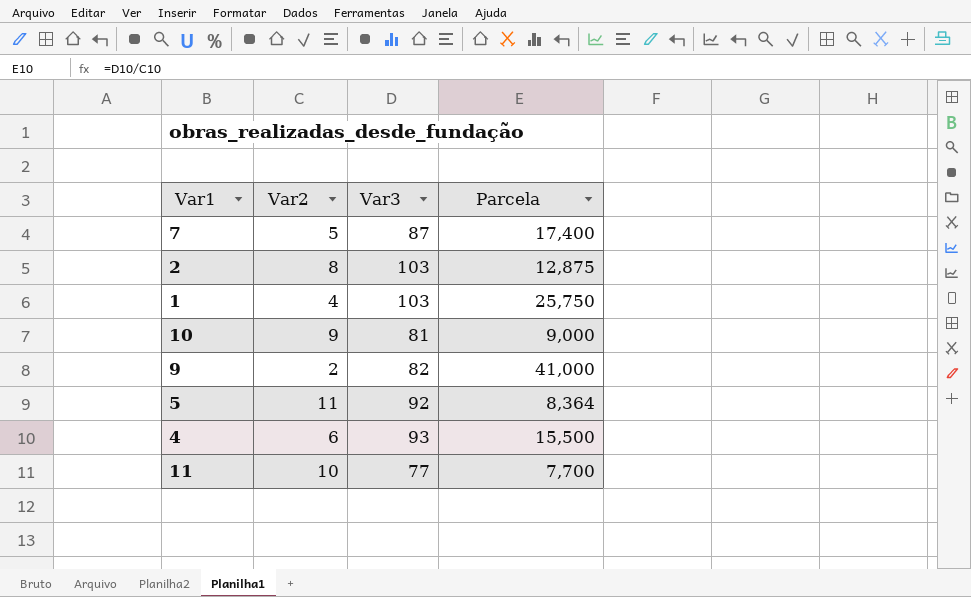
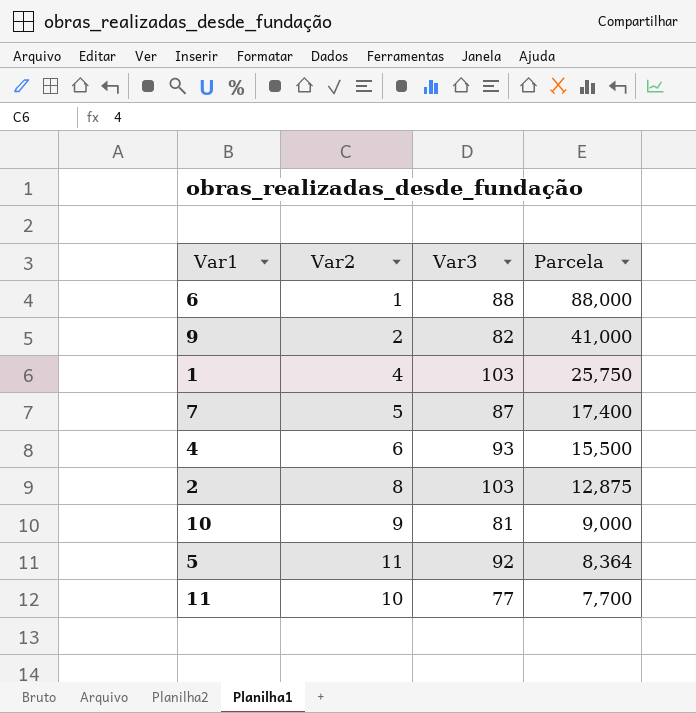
row order: none -> Parcela descending
row 6: none -> 1 | 88 | 88,000

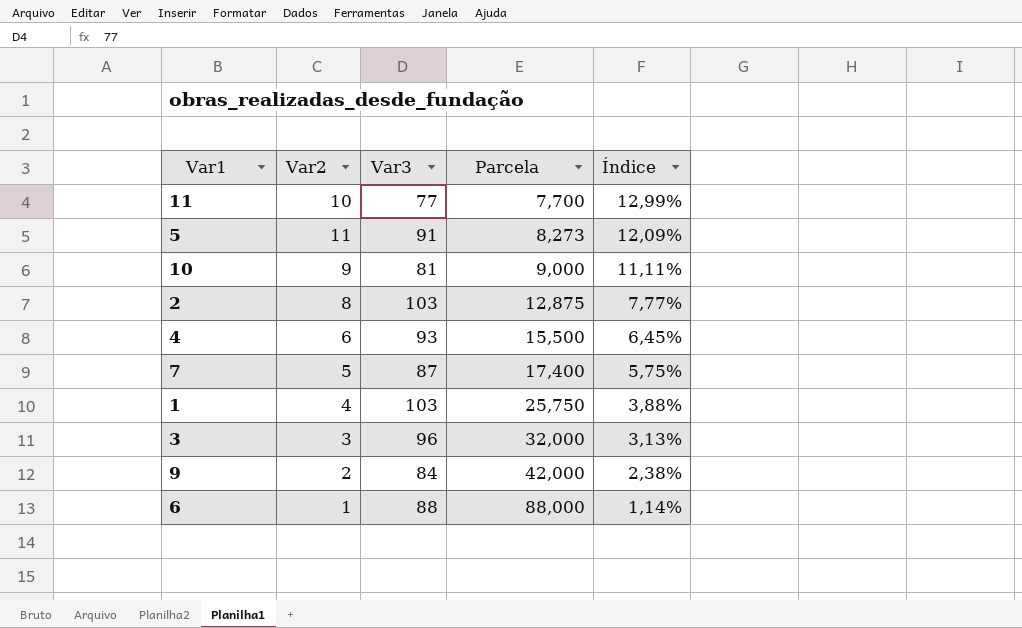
row order: Parcela descending -> Parcela ascending
column Índice | formula: none -> [Var2] / [Var3]
5 | Var3: 92 -> 91
5 | Parcela: 8,364 -> 8,273
row 3: none -> 3 | 96 | 32,000 | 3,13%
9 | Var3: 82 -> 84
9 | Parcela: 41,000 -> 42,000

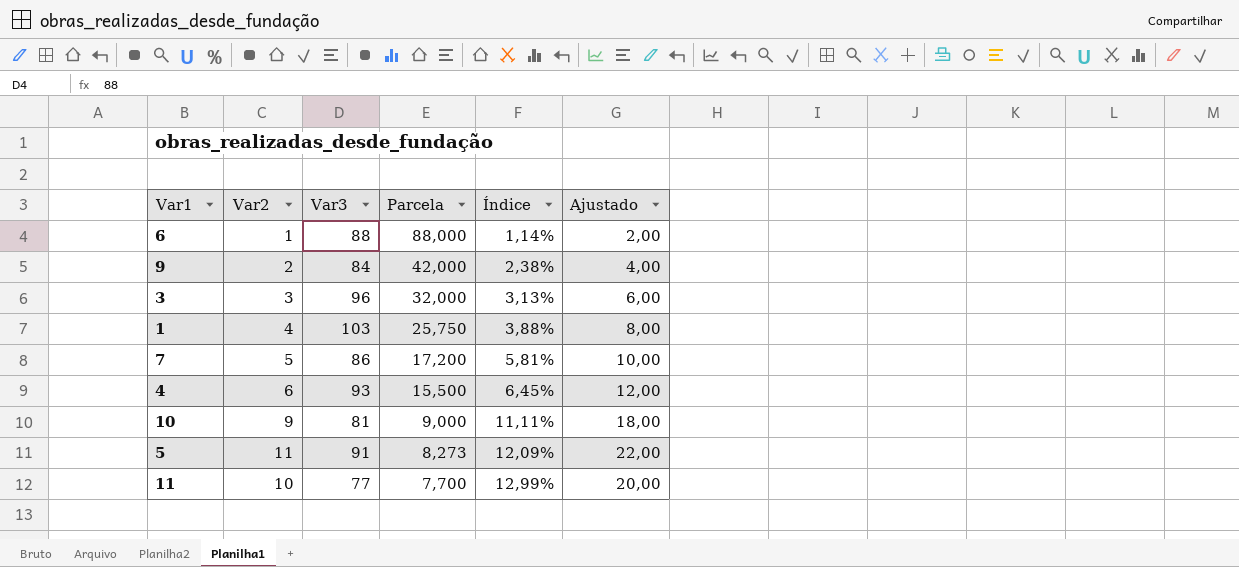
row order: Parcela ascending -> Parcela descending
column Ajustado | formula: none -> [Var2] * 2
row 2: 8 | 103 | 12,875 | 7,77% -> none
7 | Var3: 87 -> 86
7 | Parcela: 17,400 -> 17,200
7 | Índice: 5,75% -> 5,81%

